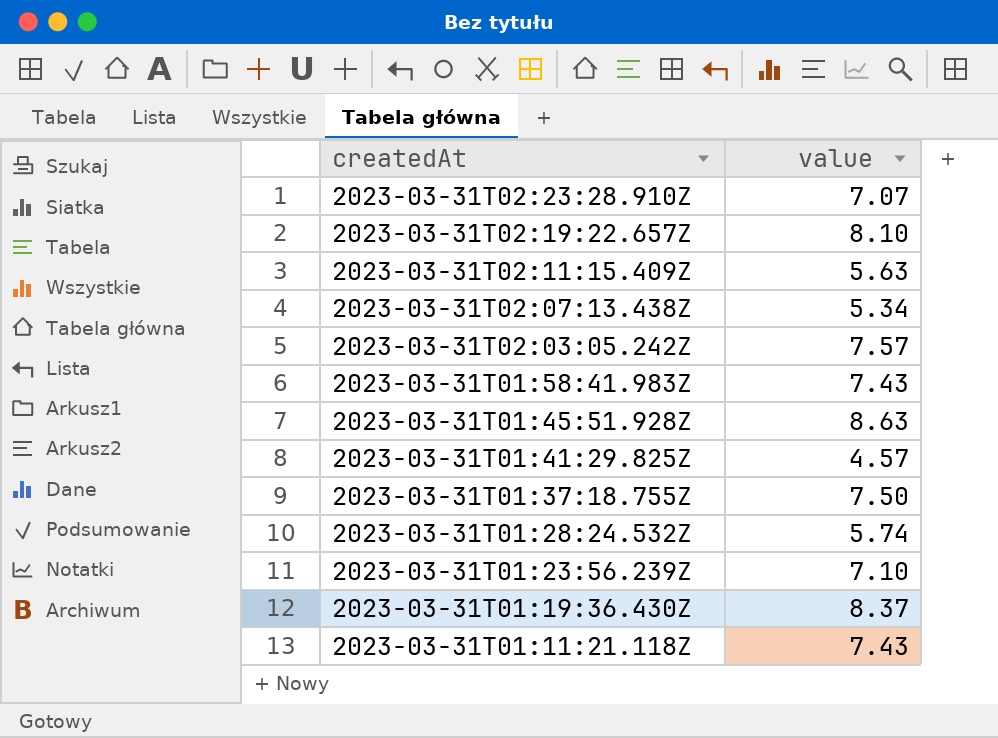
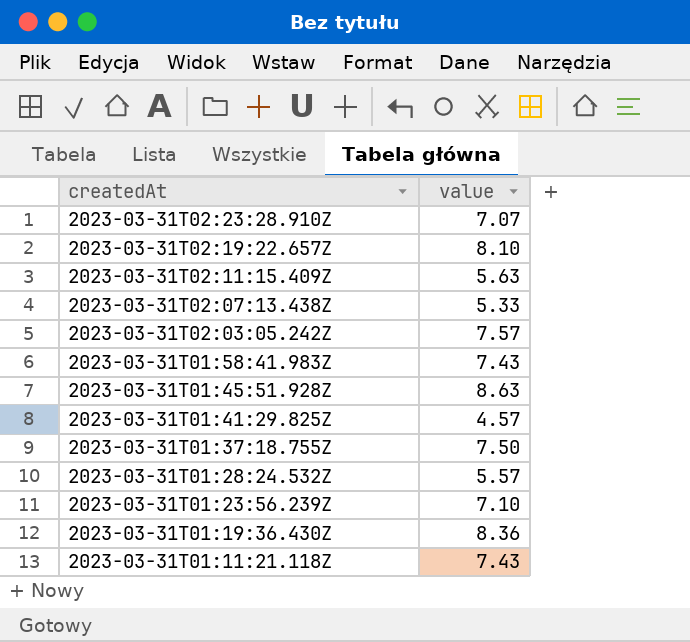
2023-03-31T02:07:13.438Z | value: 5.34 -> 5.33
2023-03-31T01:28:24.532Z | value: 5.74 -> 5.57
2023-03-31T01:19:36.430Z | value: 8.37 -> 8.36

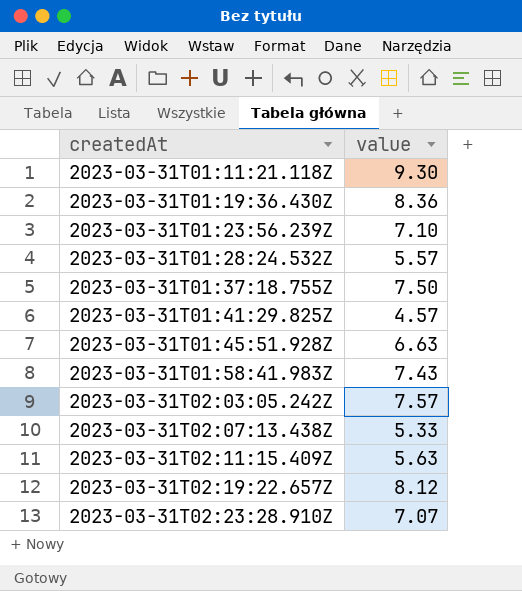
row order: createdAt descending -> createdAt ascending
2023-03-31T01:11:21.118Z | value: 7.43 -> 9.30
2023-03-31T01:45:51.928Z | value: 8.63 -> 6.63
2023-03-31T02:19:22.657Z | value: 8.10 -> 8.12

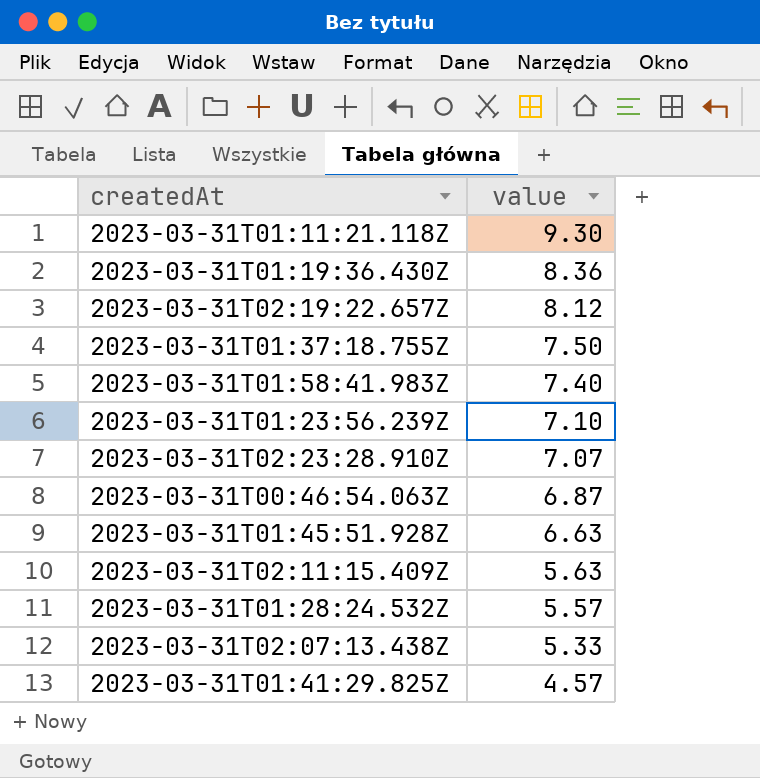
row order: createdAt ascending -> value descending
row 2023-03-31T02:03:05.242Z: 7.57 -> none
2023-03-31T01:58:41.983Z | value: 7.43 -> 7.40
row 2023-03-31T00:46:54.063Z: none -> 6.87

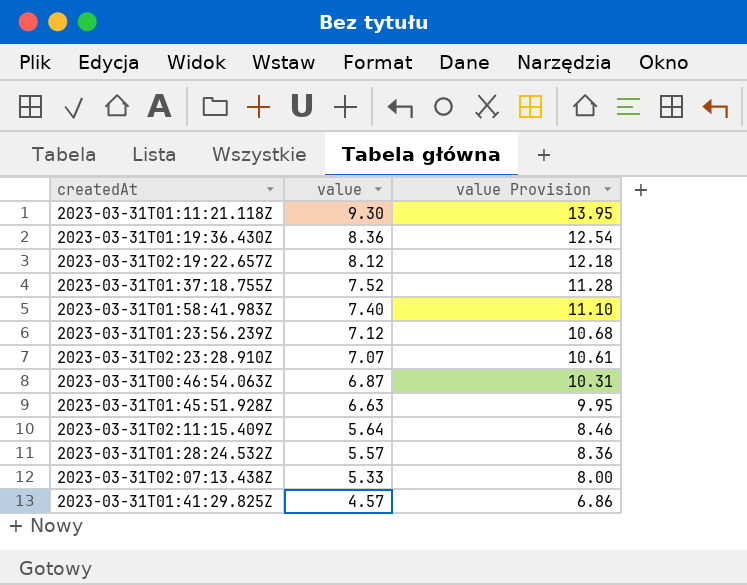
column value Provision | formula: none -> [value] * 1.5
2023-03-31T01:37:18.755Z | value: 7.50 -> 7.52
2023-03-31T01:23:56.239Z | value: 7.10 -> 7.12
2023-03-31T02:11:15.409Z | value: 5.63 -> 5.64

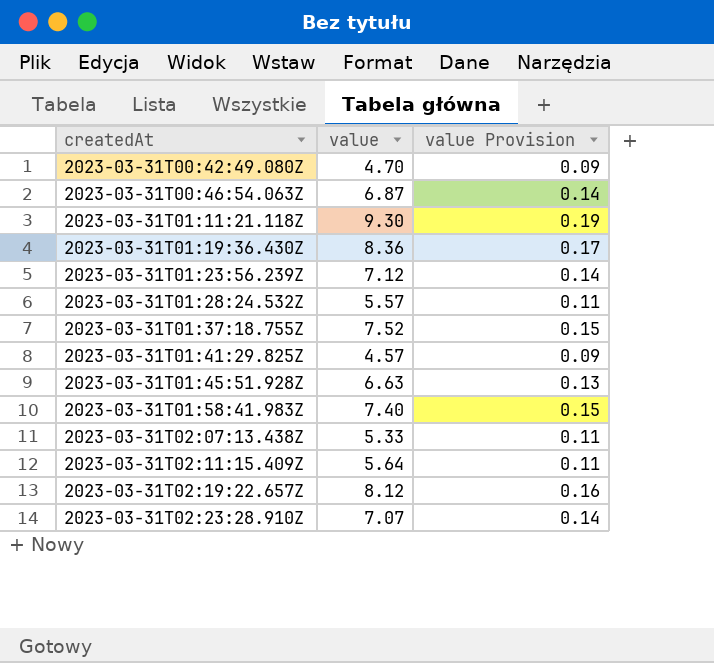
row order: value descending -> createdAt ascending
column value Provision | formula: [value] * 1.5 -> [value] * 0.02
row 2023-03-31T00:42:49.080Z: none -> 4.70 | 0.09

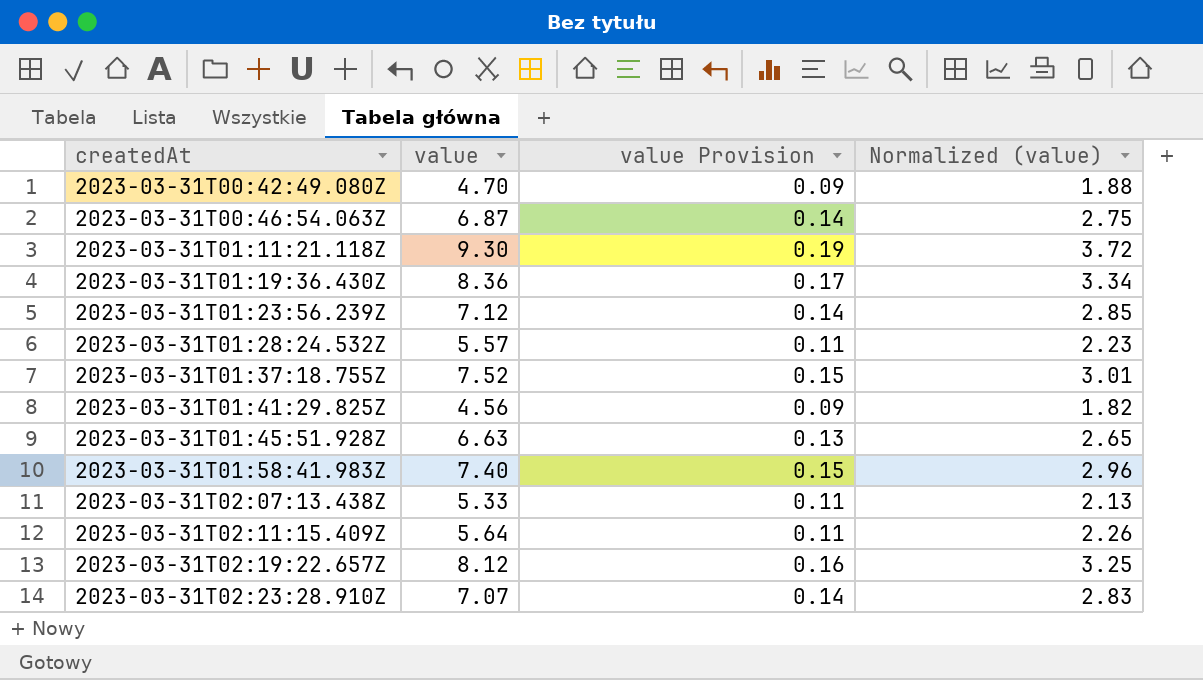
column Normalized (value) | formula: none -> [value] * 0.4
2023-03-31T01:41:29.825Z | value: 4.57 -> 4.56

